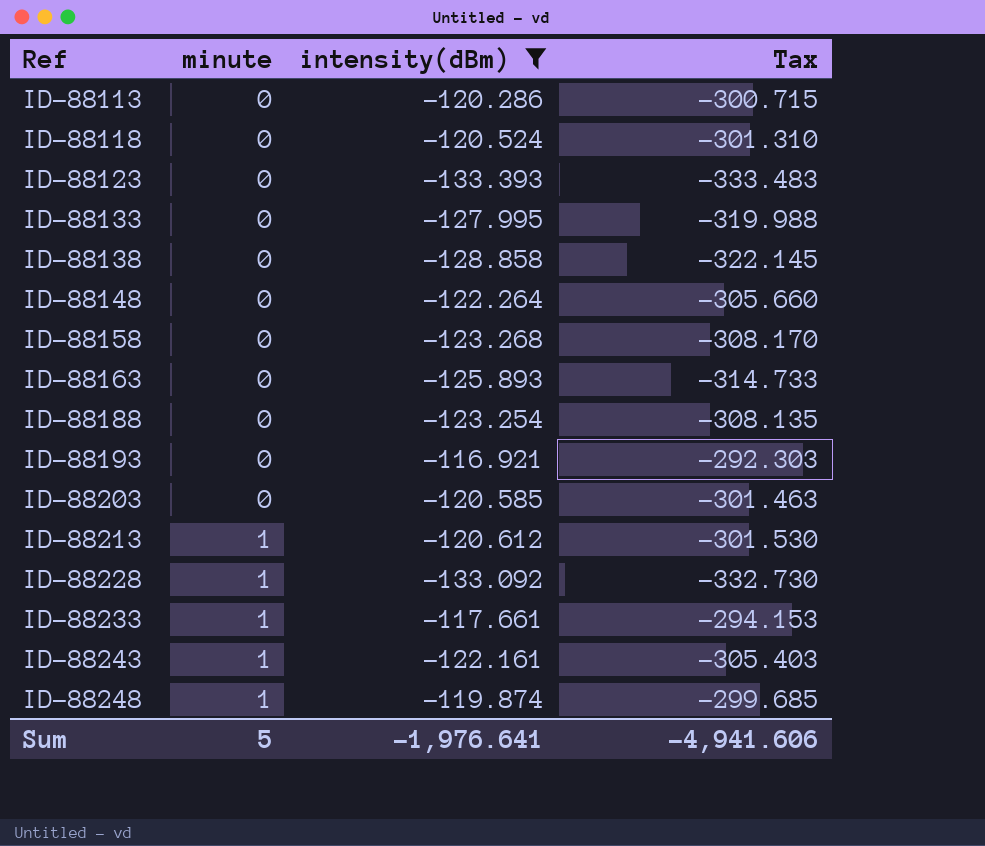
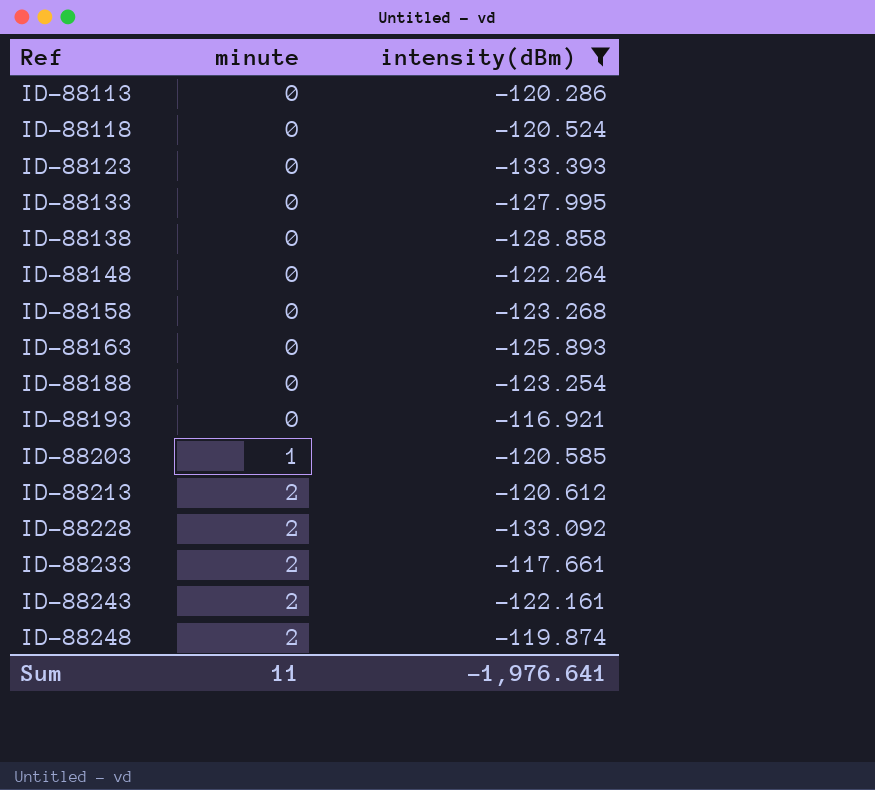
column Tax | formula: [intensity(dBm)] * 2.5 -> none
ID-88203 | minute: 0 -> 1
ID-88213 | minute: 1 -> 2
ID-88228 | minute: 1 -> 2
ID-88233 | minute: 1 -> 2
ID-88243 | minute: 1 -> 2
ID-88248 | minute: 1 -> 2
Sum | minute: 5 -> 11

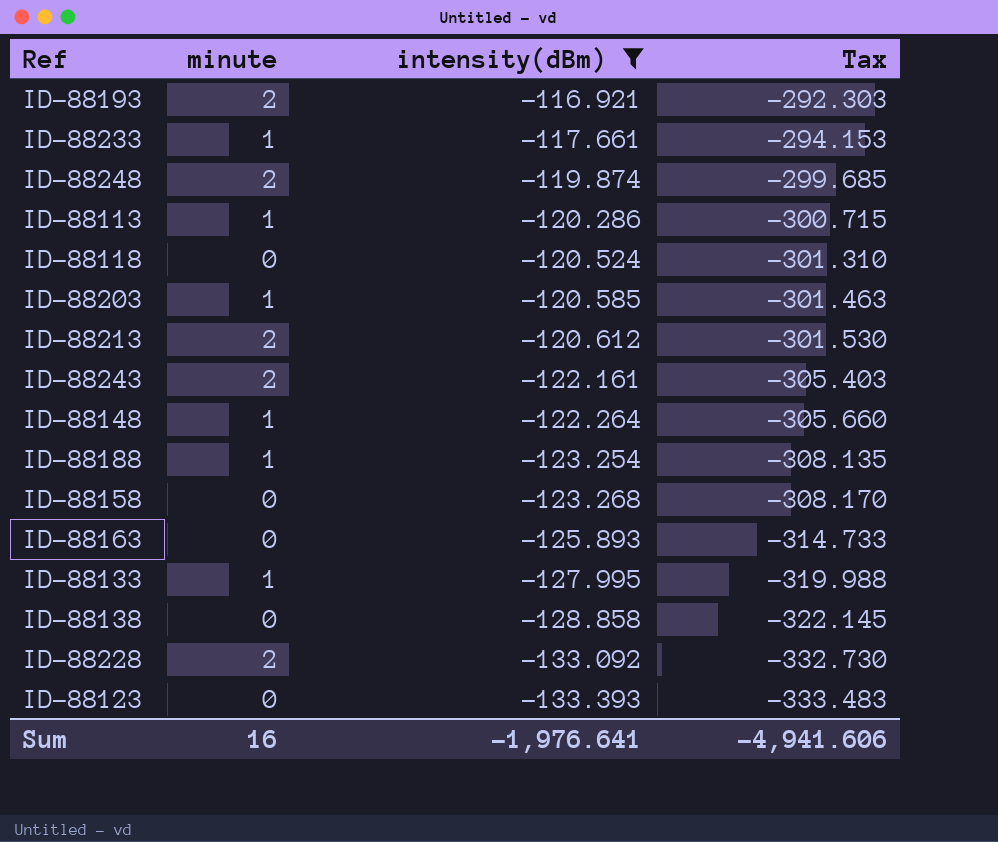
row order: Ref ascending -> intensity(dBm) descending
column Tax | formula: none -> [intensity(dBm)] * 2.5
ID-88193 | minute: 0 -> 2
ID-88233 | minute: 2 -> 1
ID-88113 | minute: 0 -> 1
ID-88148 | minute: 0 -> 1
ID-88188 | minute: 0 -> 1
ID-88133 | minute: 0 -> 1
Sum | minute: 11 -> 16

